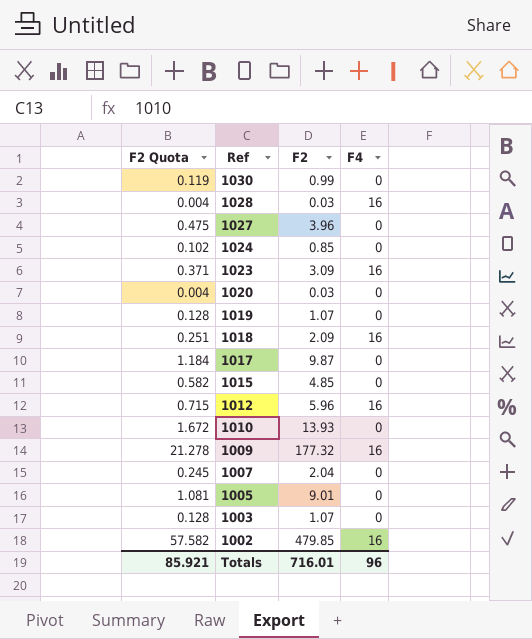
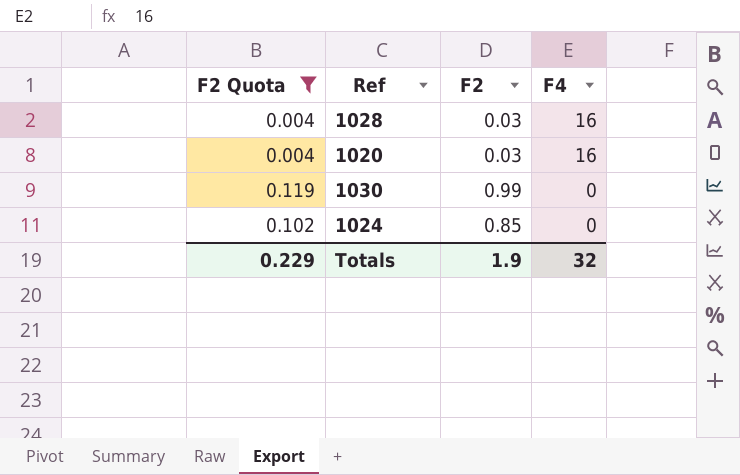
filter: none -> F2 Quota <= 0.119
row order: Ref descending -> F4 descending
1020 | F4: 0 -> 16
Totals | F2 Quota: 85.921 -> 0.229
Totals | F2: 716.01 -> 1.9
Totals | F4: 96 -> 32

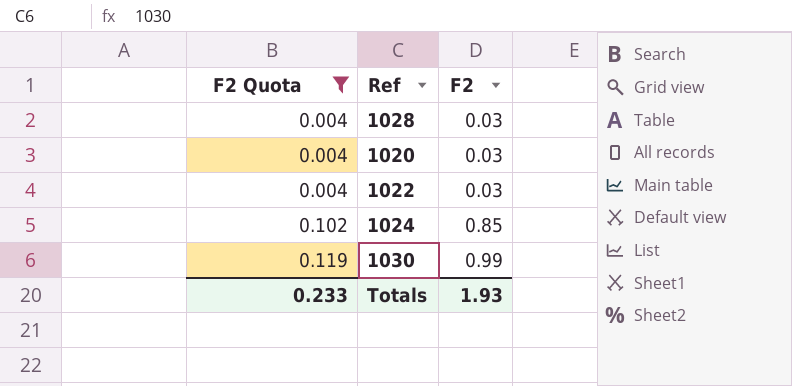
row order: F4 descending -> F2 Quota ascending
column F4 | position: 4 -> none
row 1022: none -> 0.004 | 0.03
Totals | F2 Quota: 0.229 -> 0.233
Totals | F2: 1.9 -> 1.93

